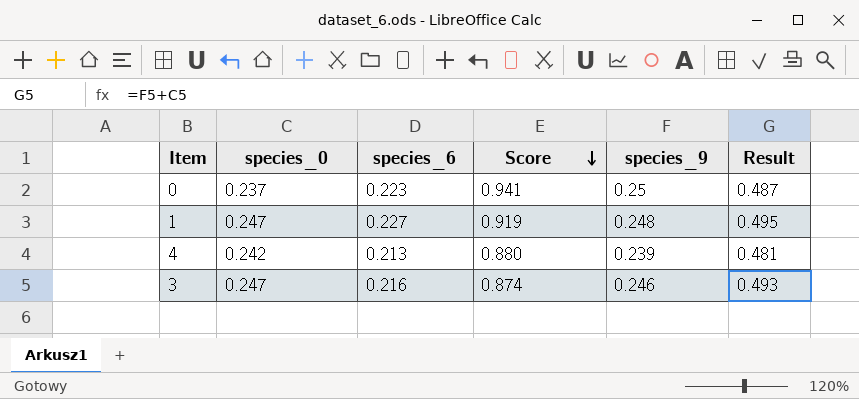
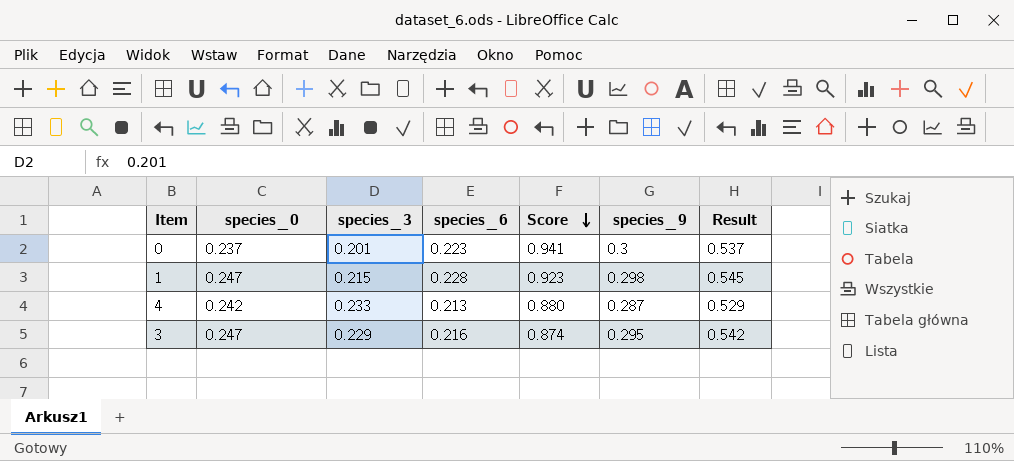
column species_3 | position: none -> 3
0 | species_9: 0.25 -> 0.3
0 | Result: 0.487 -> 0.537
1 | species_6: 0.227 -> 0.228
1 | Score: 0.919 -> 0.923
1 | species_9: 0.248 -> 0.298
1 | Result: 0.495 -> 0.545
4 | species_9: 0.239 -> 0.287
4 | Result: 0.481 -> 0.529
3 | species_9: 0.246 -> 0.295
3 | Result: 0.493 -> 0.542

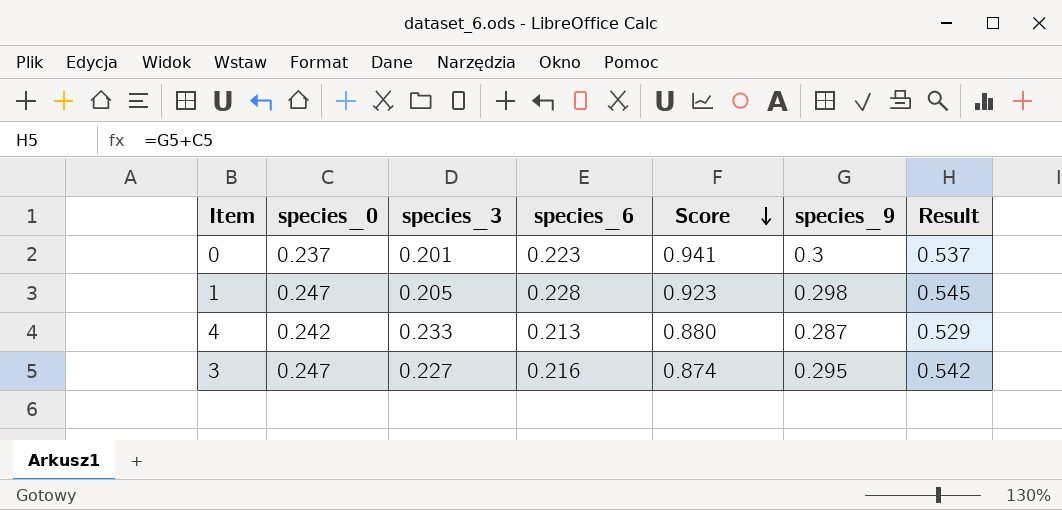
1 | species_3: 0.215 -> 0.205
3 | species_3: 0.229 -> 0.227

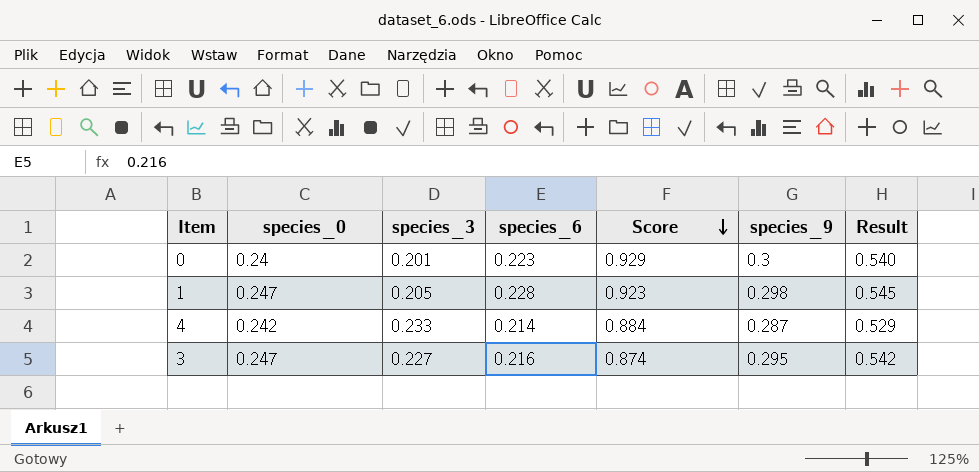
0 | species_0: 0.237 -> 0.24
0 | Score: 0.941 -> 0.929
0 | Result: 0.537 -> 0.540
4 | species_6: 0.213 -> 0.214
4 | Score: 0.880 -> 0.884

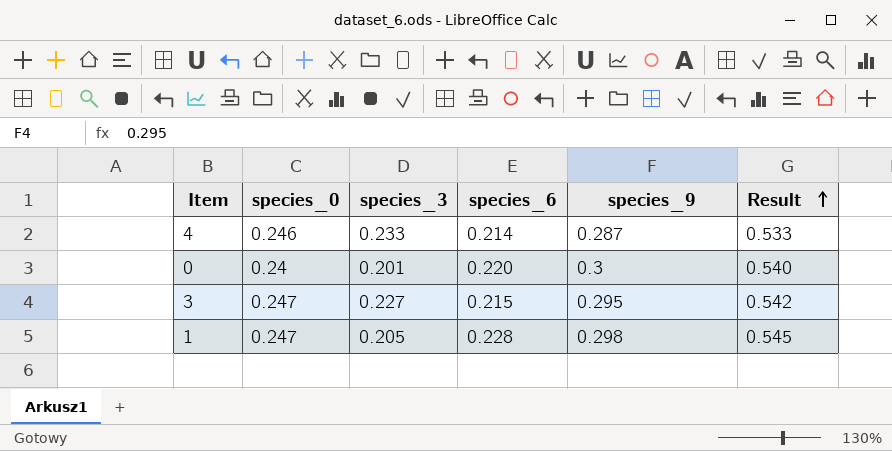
row order: Score descending -> Result ascending
column Score | formula: [species_6] / [species_0] -> none
4 | species_0: 0.242 -> 0.246
4 | Result: 0.529 -> 0.533
0 | species_6: 0.223 -> 0.220
3 | species_6: 0.216 -> 0.215

